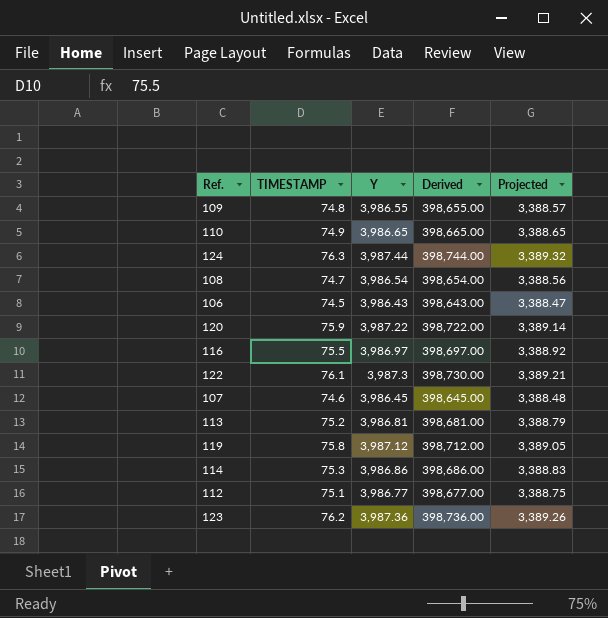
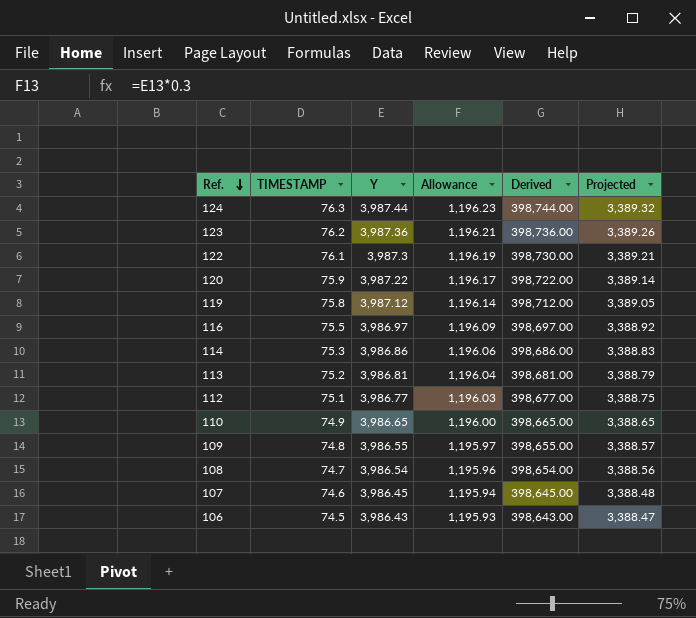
row order: none -> Ref. descending
column Allowance | formula: none -> [Y] * 0.3

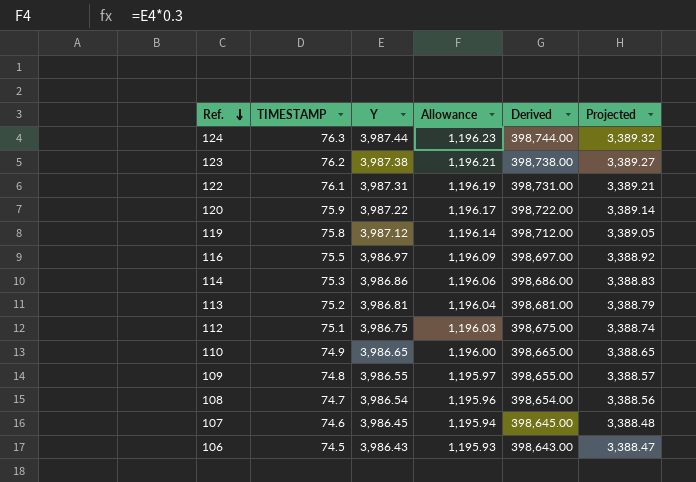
123 | Y: 3,987.36 -> 3,987.38
123 | Derived: 398,736.00 -> 398,738.00
123 | Projected: 3,389.26 -> 3,389.27
122 | Y: 3,987.3 -> 3,987.31
122 | Derived: 398,730.00 -> 398,731.00
112 | Y: 3,986.77 -> 3,986.75
112 | Derived: 398,677.00 -> 398,675.00
112 | Projected: 3,388.75 -> 3,388.74

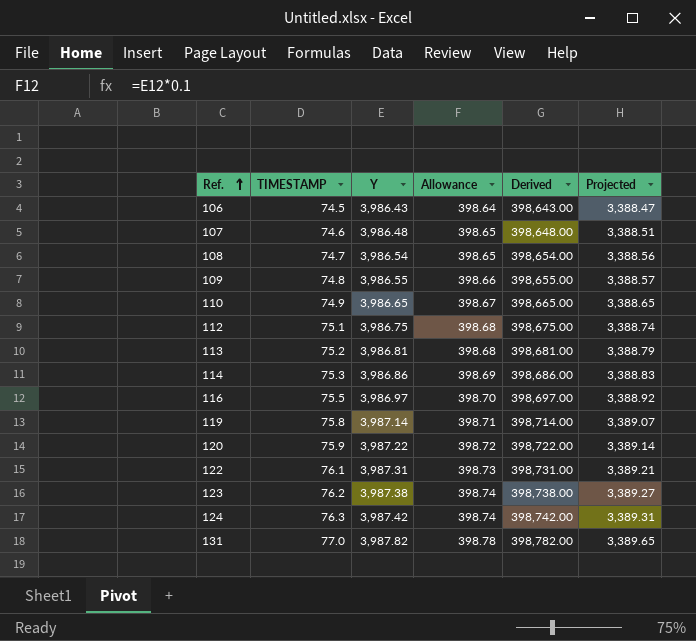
row order: Ref. descending -> Ref. ascending
column Allowance | formula: [Y] * 0.3 -> [Y] * 0.1
107 | Y: 3,986.45 -> 3,986.48
107 | Derived: 398,645.00 -> 398,648.00
107 | Projected: 3,388.48 -> 3,388.51
119 | Y: 3,987.12 -> 3,987.14
119 | Derived: 398,712.00 -> 398,714.00
119 | Projected: 3,389.05 -> 3,389.07
124 | Y: 3,987.44 -> 3,987.42
124 | Derived: 398,744.00 -> 398,742.00
124 | Projected: 3,389.32 -> 3,389.31
row 131: none -> 77.0 | 3,987.82 | 398.78 | 398,782.00 | 3,389.65

